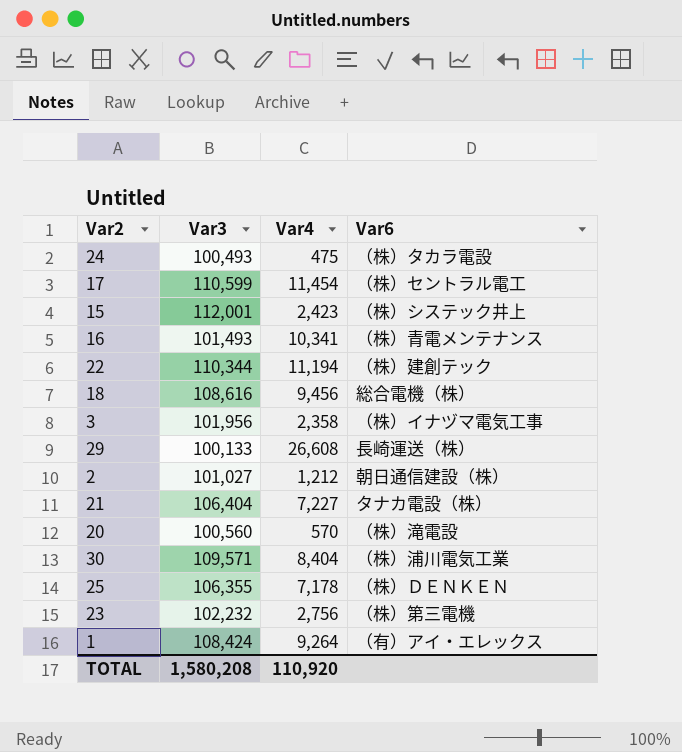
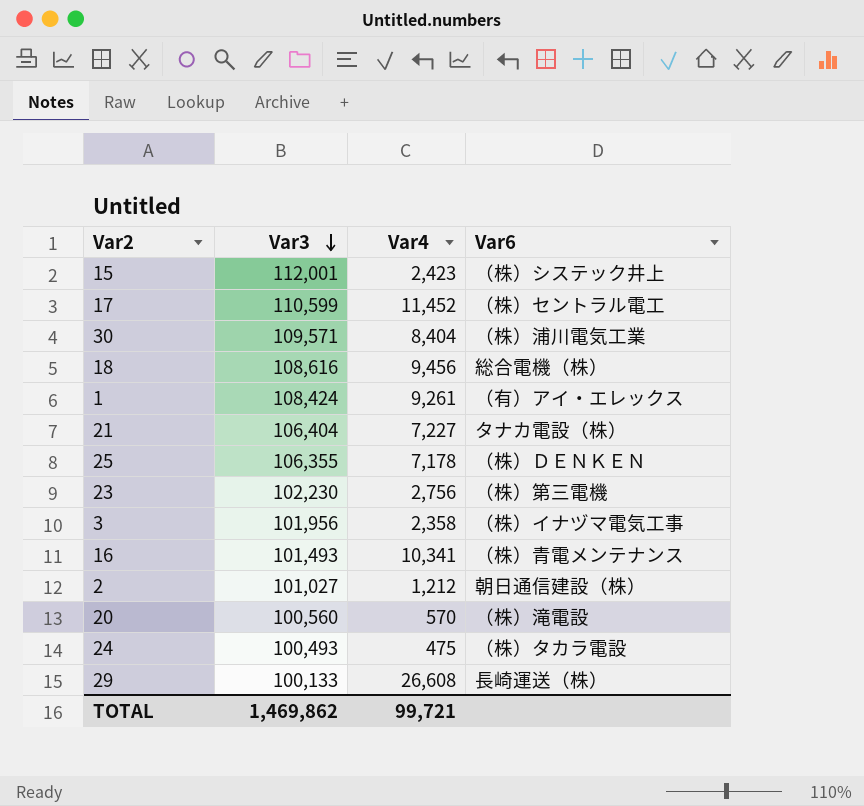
row order: none -> Var3 descending
row 22: 110,344 | 11,194 | （株）建創テック -> none
17 | Var4: 11,454 -> 11,452
1 | Var4: 9,264 -> 9,261
23 | Var3: 102,232 -> 102,230
TOTAL | Var3: 1,580,208 -> 1,469,862
TOTAL | Var4: 110,920 -> 99,721

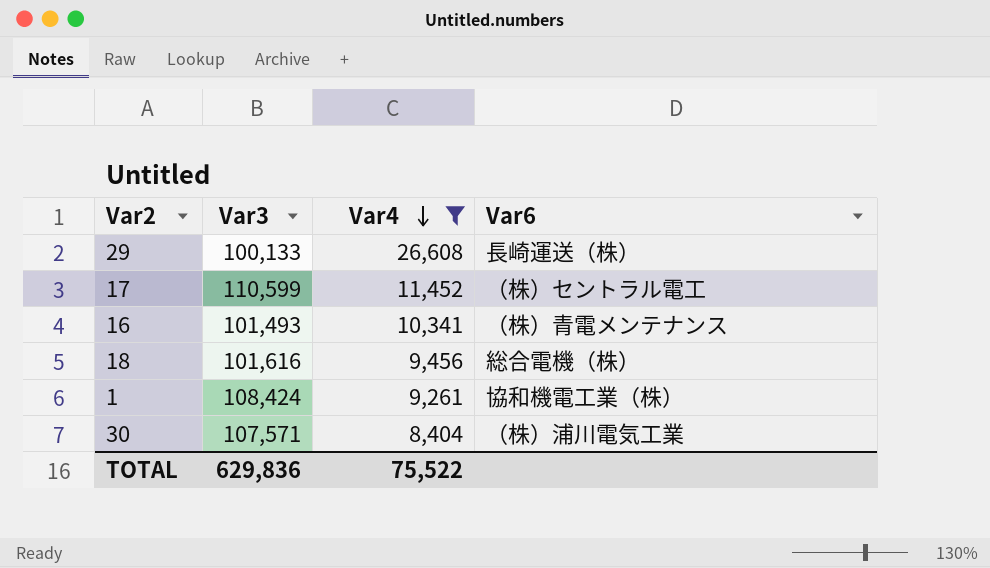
filter: none -> Var4 >= 8,404
row order: Var3 descending -> Var4 descending
18 | Var3: 108,616 -> 101,616
1 | Var6: （有）アイ・エレックス -> 協和機電工業（株）
30 | Var3: 109,571 -> 107,571
TOTAL | Var3: 1,469,862 -> 629,836
TOTAL | Var4: 99,721 -> 75,522

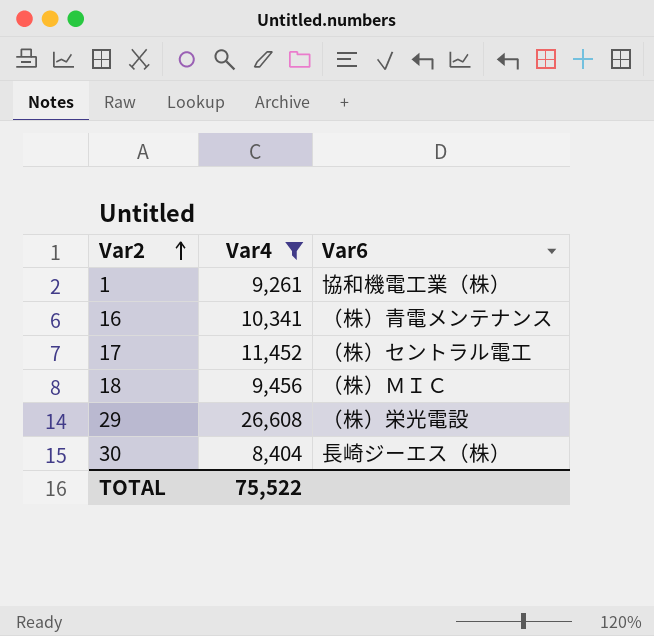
row order: Var4 descending -> Var2 ascending
column Var3 | position: 2 -> none
18 | Var6: 総合電機（株） -> （株）ＭＩＣ
29 | Var6: 長崎運送（株） -> （株）栄光電設
30 | Var6: （株）浦川電気工業 -> 長崎ジーエス（株）

